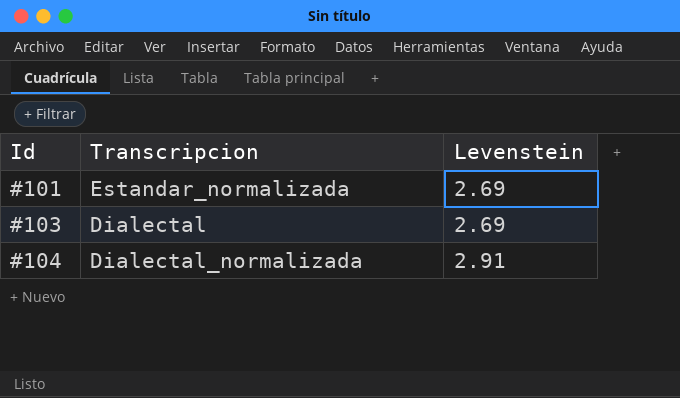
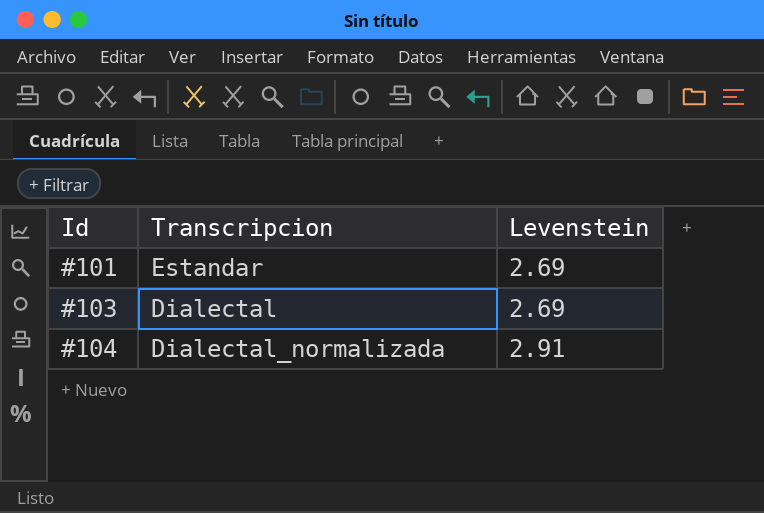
#101 | Transcripcion: Estandar_normalizada -> Estandar

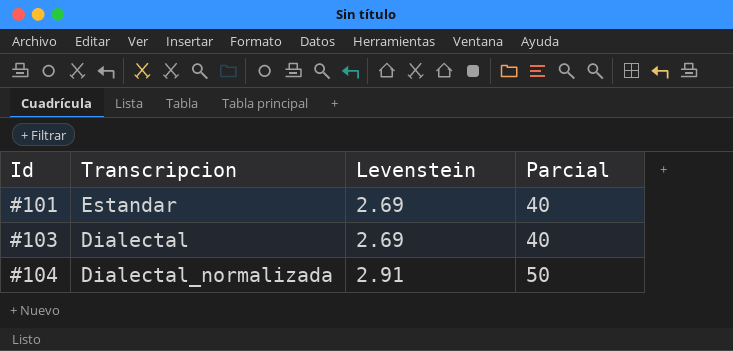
column Parcial | position: none -> 4

